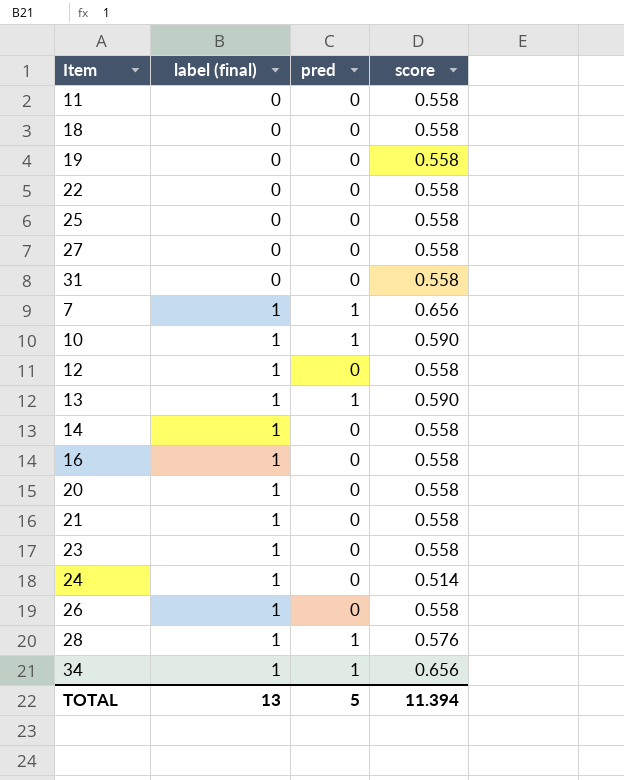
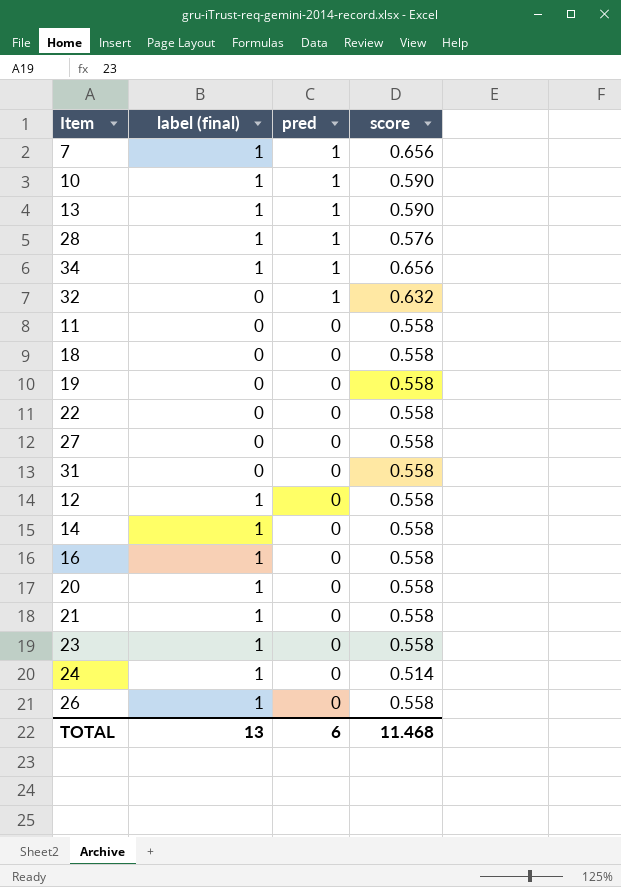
row order: label (final) ascending -> pred descending
row 25: 0 | 0 | 0.558 -> none
row 32: none -> 0 | 1 | 0.632
TOTAL | pred: 5 -> 6
TOTAL | score: 11.394 -> 11.468

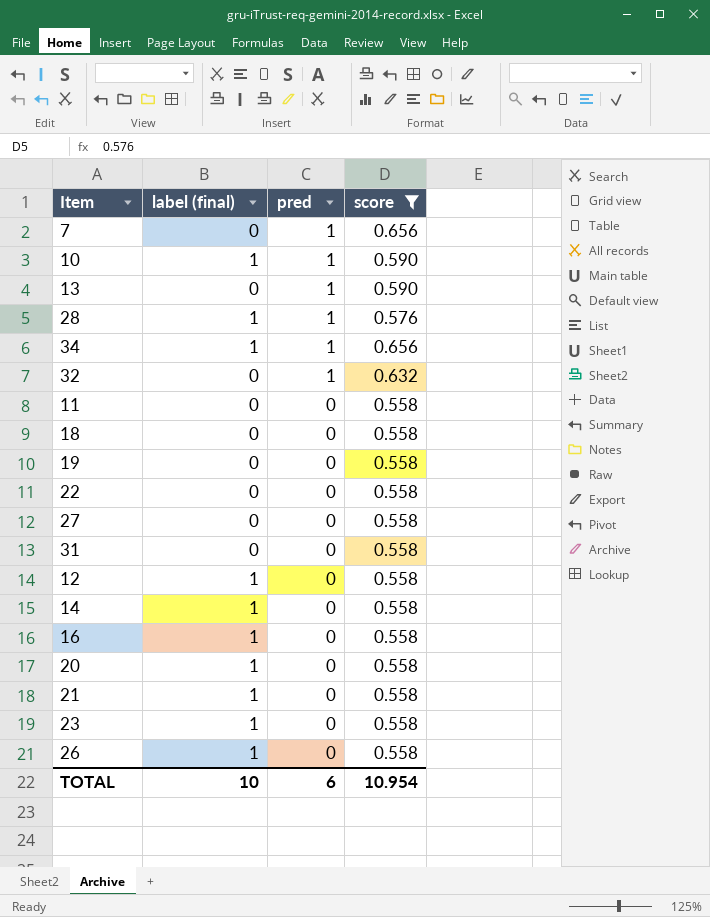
filter: none -> score != 0.514
7 | label (final): 1 -> 0
13 | label (final): 1 -> 0
TOTAL | label (final): 13 -> 10
TOTAL | score: 11.468 -> 10.954

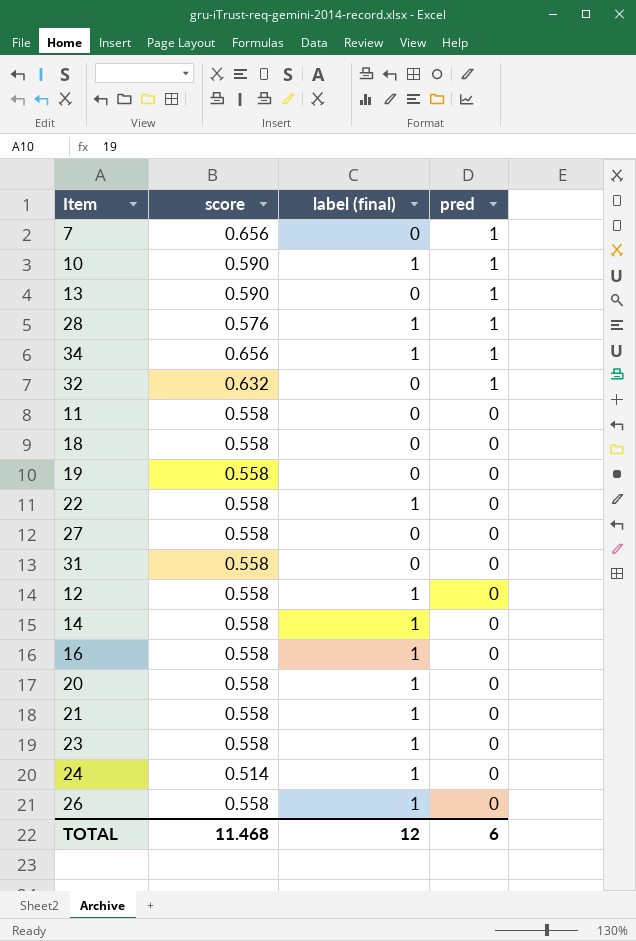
filter: score != 0.514 -> none
column score | position: 4 -> 2
22 | label (final): 0 -> 1
TOTAL | score: 10.954 -> 11.468
TOTAL | label (final): 10 -> 12

